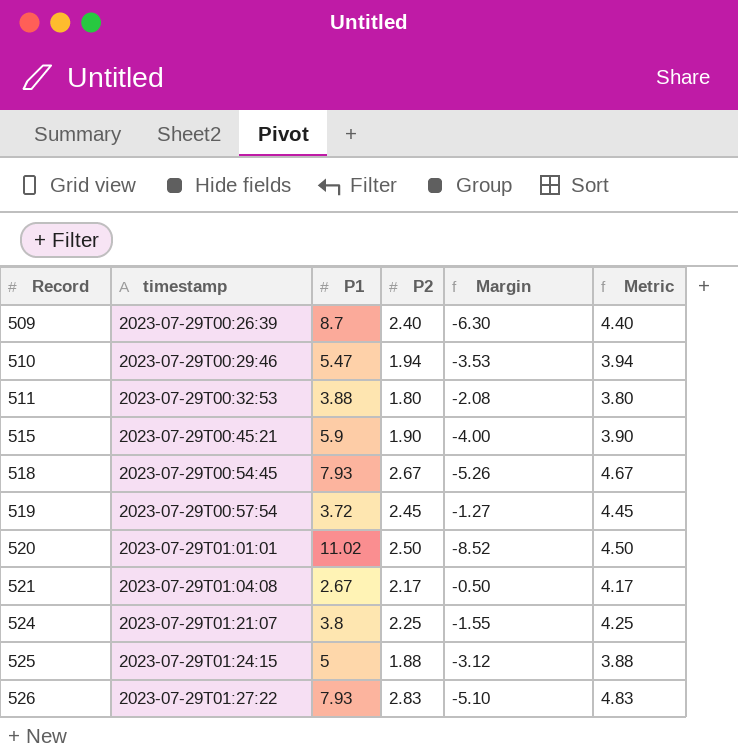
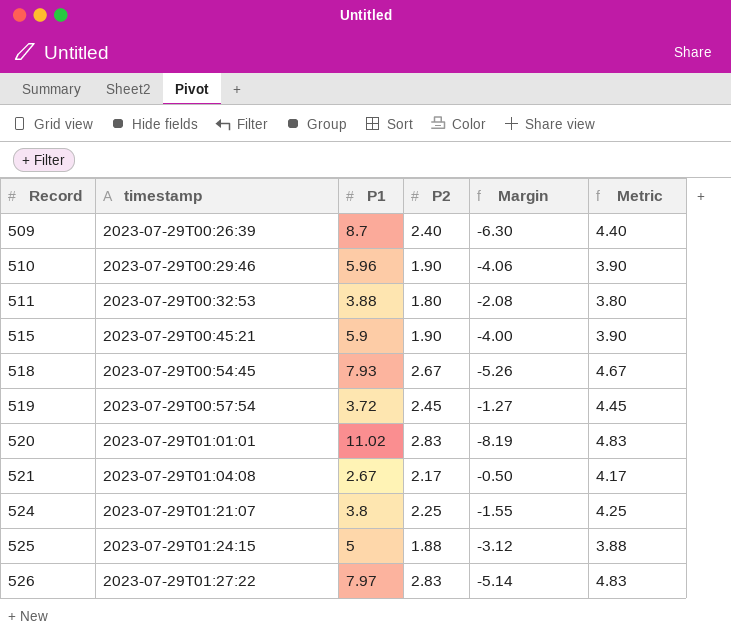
510 | P1: 5.47 -> 5.96
510 | P2: 1.94 -> 1.90
510 | Margin: -3.53 -> -4.06
510 | Metric: 3.94 -> 3.90
520 | P2: 2.50 -> 2.83
520 | Margin: -8.52 -> -8.19
520 | Metric: 4.50 -> 4.83
526 | P1: 7.93 -> 7.97
526 | Margin: -5.10 -> -5.14

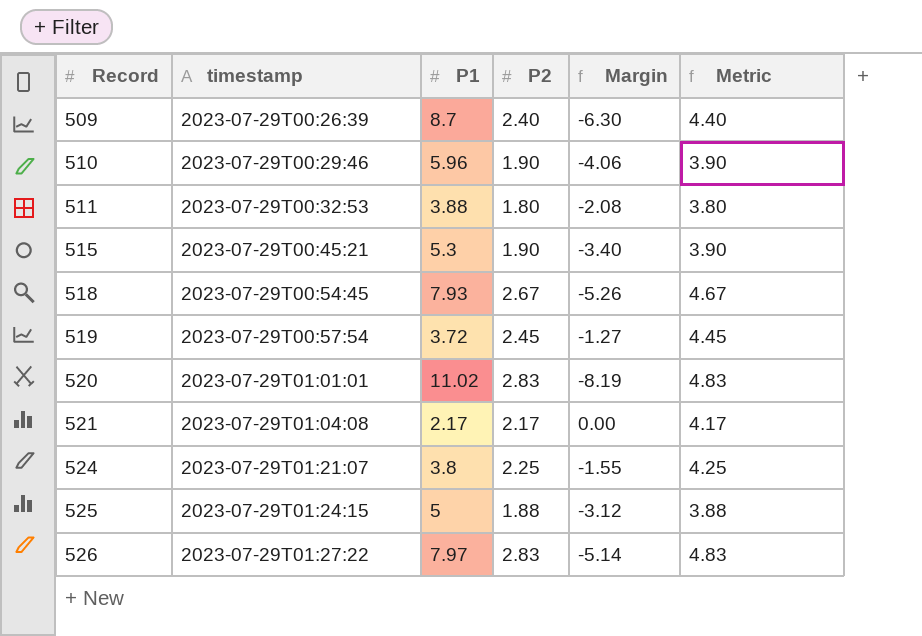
515 | P1: 5.9 -> 5.3
515 | Margin: -4.00 -> -3.40
521 | P1: 2.67 -> 2.17
521 | Margin: -0.50 -> 0.00

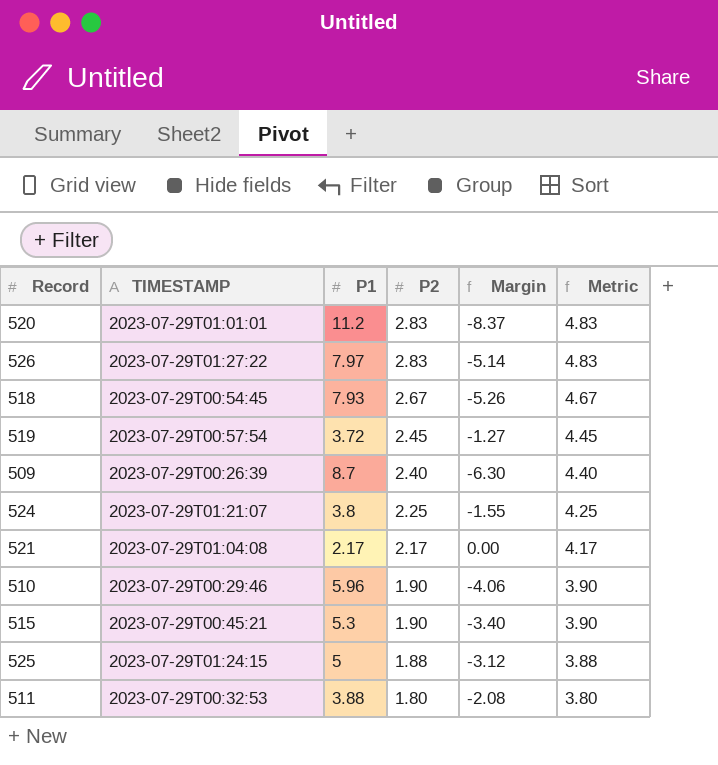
row order: Record ascending -> P2 descending
column name: timestamp -> TIMESTAMP
520 | P1: 11.02 -> 11.2
520 | Margin: -8.19 -> -8.37

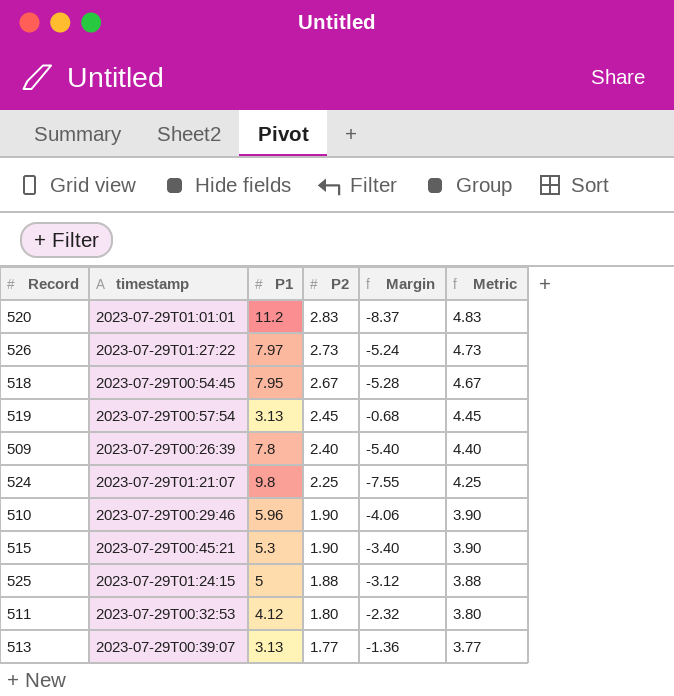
column name: TIMESTAMP -> timestamp
row 521: 2023-07-29T01:04:08 | 2.17 | 2.17 | 0.00 | 4.17 -> none
526 | P2: 2.83 -> 2.73
526 | Margin: -5.14 -> -5.24
526 | Metric: 4.83 -> 4.73
518 | P1: 7.93 -> 7.95
518 | Margin: -5.26 -> -5.28
519 | P1: 3.72 -> 3.13
519 | Margin: -1.27 -> -0.68
509 | P1: 8.7 -> 7.8
509 | Margin: -6.30 -> -5.40
524 | P1: 3.8 -> 9.8
524 | Margin: -1.55 -> -7.55
511 | P1: 3.88 -> 4.12
511 | Margin: -2.08 -> -2.32
row 513: none -> 2023-07-29T00:39:07 | 3.13 | 1.77 | -1.36 | 3.77

